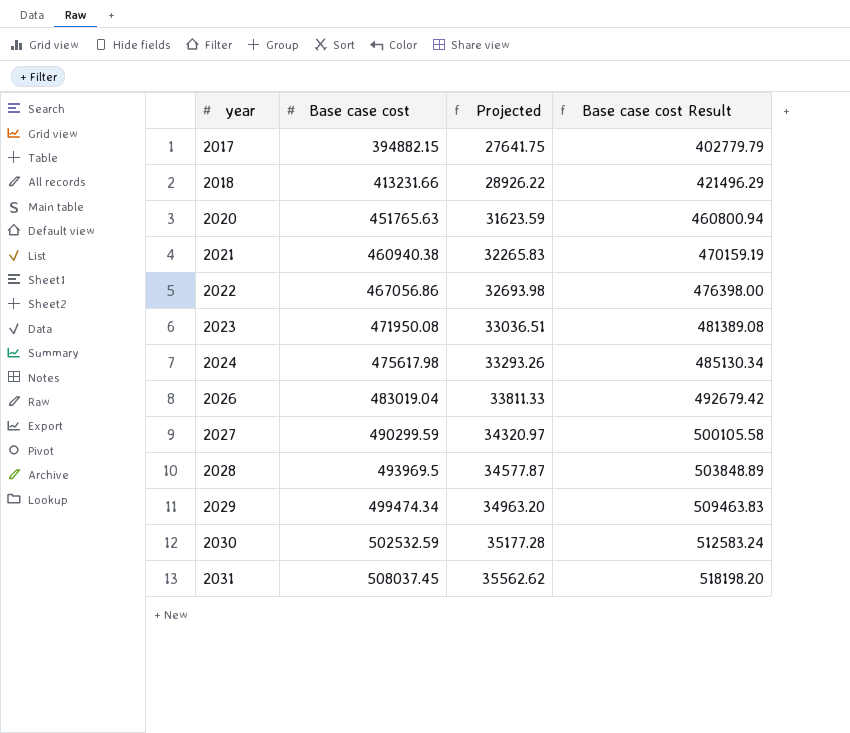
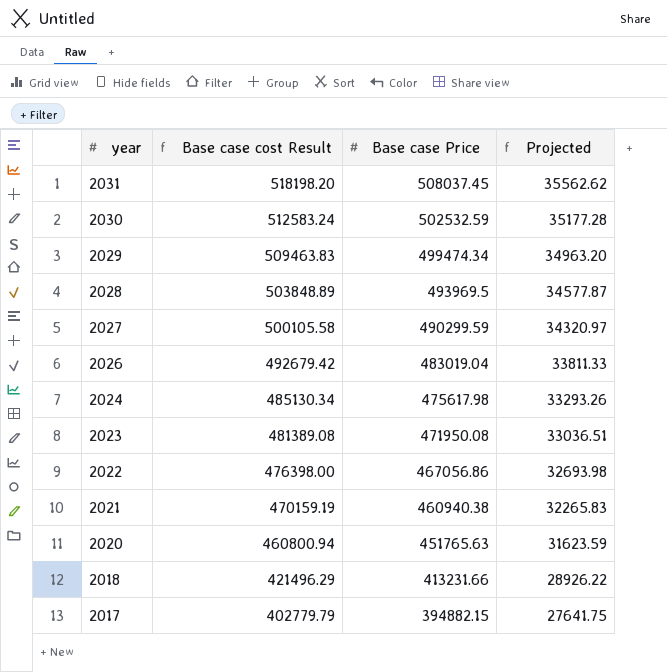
row order: year ascending -> year descending
column Base case cost Result | position: 4 -> 2
column name: Base case cost -> Base case Price

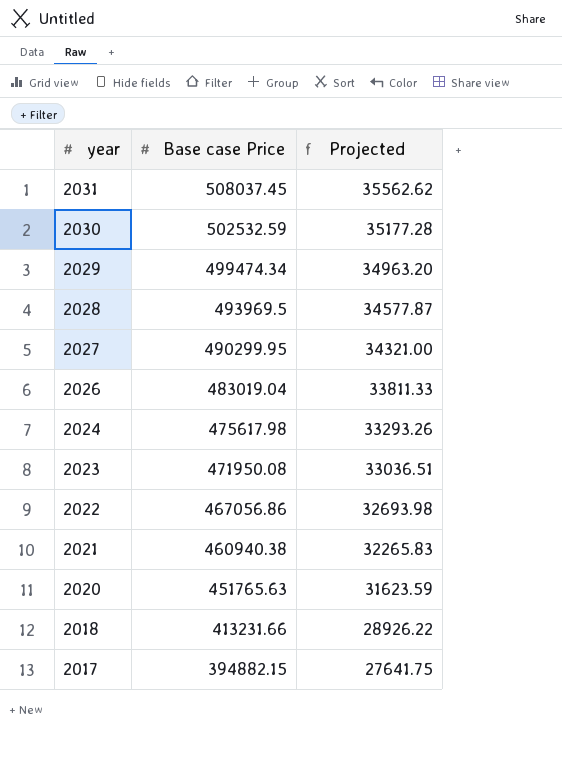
column Base case cost Result | formula: [Base case Price] * 1.02 -> none
2027 | Base case Price: 490299.59 -> 490299.95
2027 | Projected: 34320.97 -> 34321.00

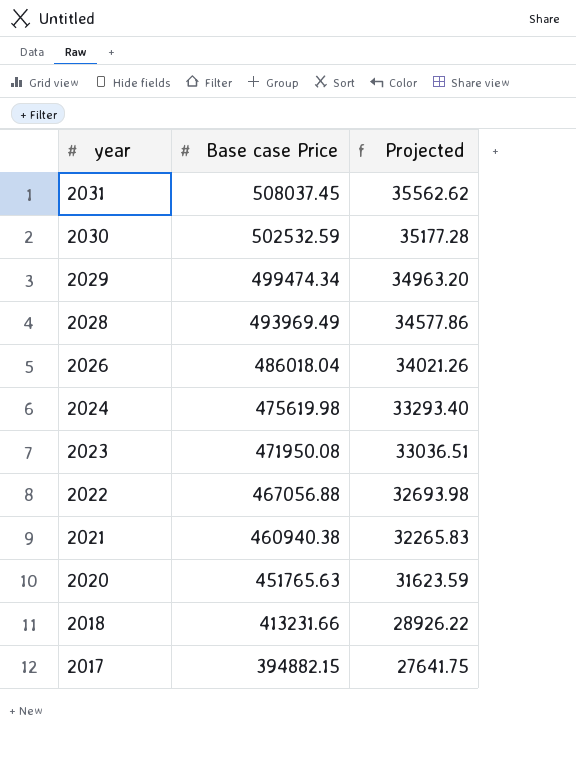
row 2027: 490299.95 | 34321.00 -> none
2028 | Base case Price: 493969.5 -> 493969.49
2028 | Projected: 34577.87 -> 34577.86
2026 | Base case Price: 483019.04 -> 486018.04
2026 | Projected: 33811.33 -> 34021.26
2024 | Base case Price: 475617.98 -> 475619.98
2024 | Projected: 33293.26 -> 33293.40
2022 | Base case Price: 467056.86 -> 467056.88

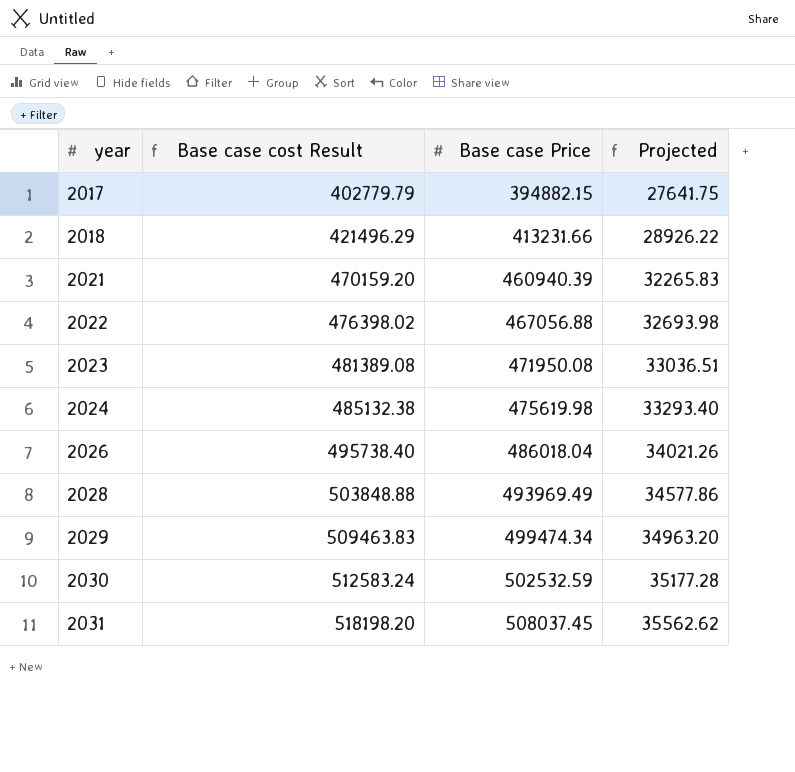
row order: year descending -> year ascending
column Base case cost Result | formula: none -> [Base case Price] * 1.02
row 2020: 451765.63 | 31623.59 -> none
2021 | Base case Price: 460940.38 -> 460940.39

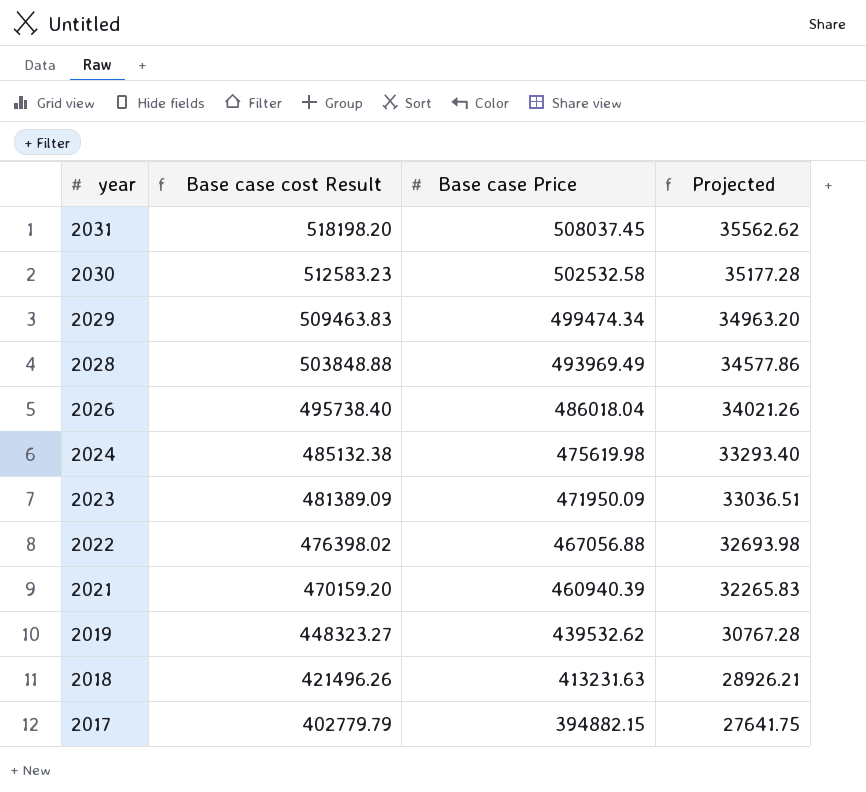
row order: year ascending -> year descending
2030 | Base case cost Result: 512583.24 -> 512583.23
2030 | Base case Price: 502532.59 -> 502532.58
2023 | Base case cost Result: 481389.08 -> 481389.09
2023 | Base case Price: 471950.08 -> 471950.09
row 2019: none -> 448323.27 | 439532.62 | 30767.28
2018 | Base case cost Result: 421496.29 -> 421496.26
2018 | Base case Price: 413231.66 -> 413231.63
2018 | Projected: 28926.22 -> 28926.21

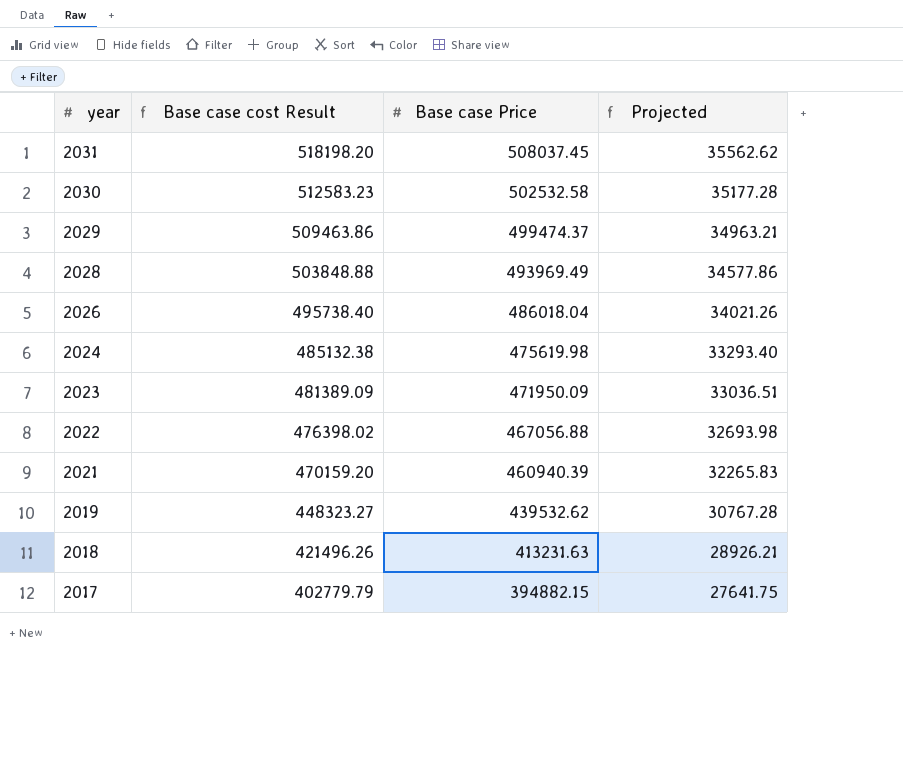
2029 | Base case cost Result: 509463.83 -> 509463.86
2029 | Base case Price: 499474.34 -> 499474.37
2029 | Projected: 34963.20 -> 34963.21

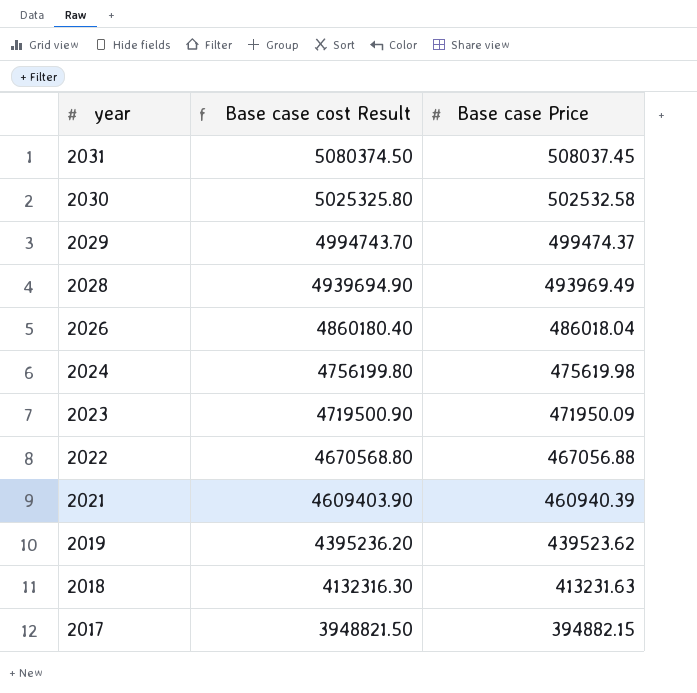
column Projected | formula: [Base case Price] * 0.07 -> none
column Base case cost Result | formula: [Base case Price] * 1.02 -> [Base case Price] * 10
2019 | Base case Price: 439532.62 -> 439523.62

